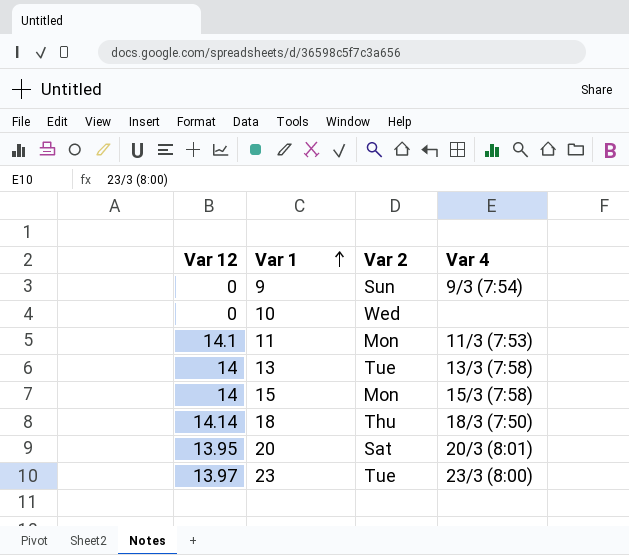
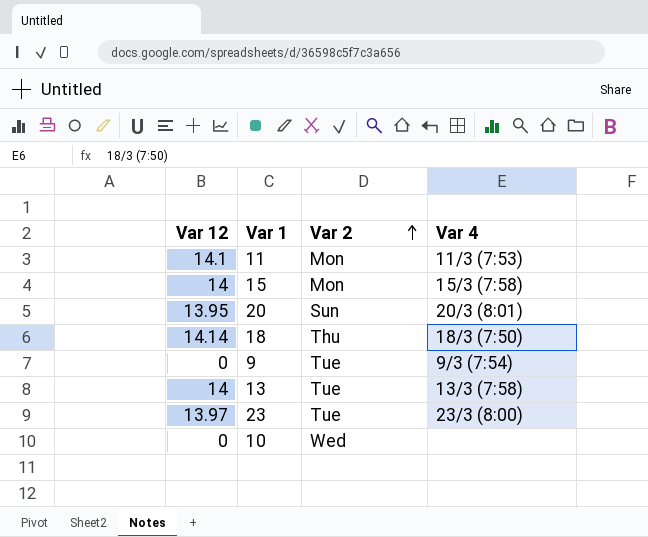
row order: Var 1 ascending -> Var 2 ascending
20 | Var 2: Sat -> Sun
9 | Var 2: Sun -> Tue

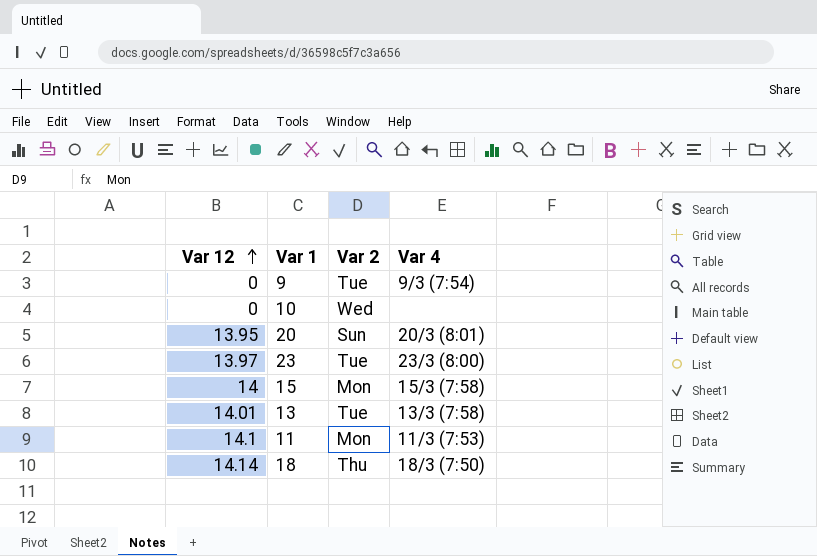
row order: Var 2 ascending -> Var 12 ascending
13 | Var 12: 14 -> 14.01

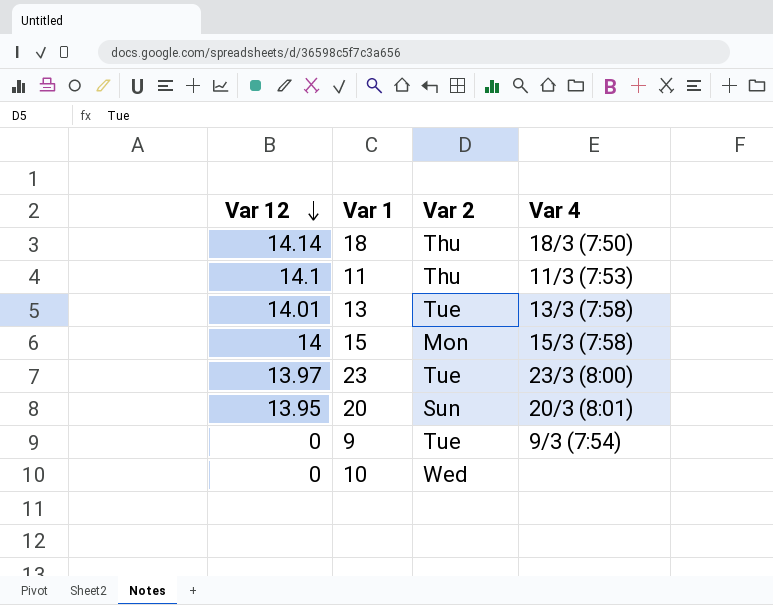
row order: Var 12 ascending -> Var 12 descending
11 | Var 2: Mon -> Thu

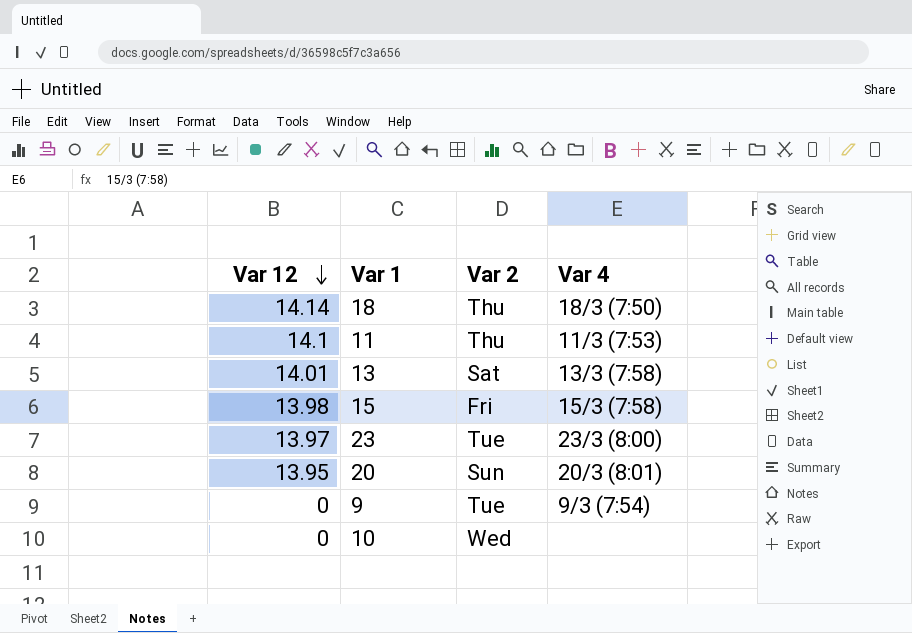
13 | Var 2: Tue -> Sat
15 | Var 12: 14 -> 13.98
15 | Var 2: Mon -> Fri

